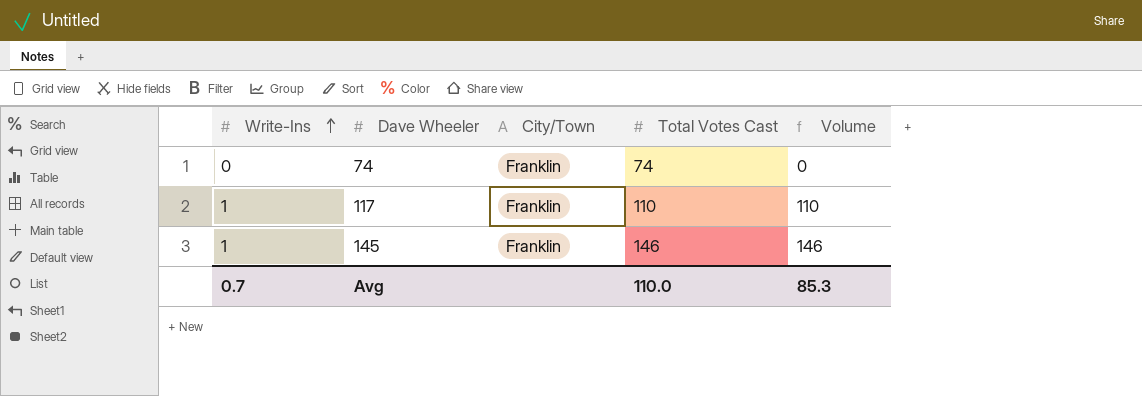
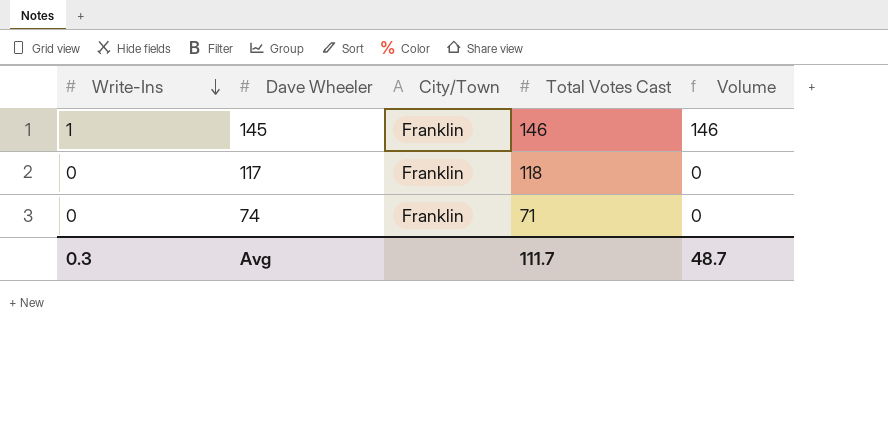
row order: Write-Ins ascending -> Write-Ins descending
117 | Write-Ins: 1 -> 0
117 | Total Votes Cast: 110 -> 118
117 | Volume: 110 -> 0
74 | Total Votes Cast: 74 -> 71
Avg | Write-Ins: 0.7 -> 0.3
Avg | Total Votes Cast: 110.0 -> 111.7
Avg | Volume: 85.3 -> 48.7

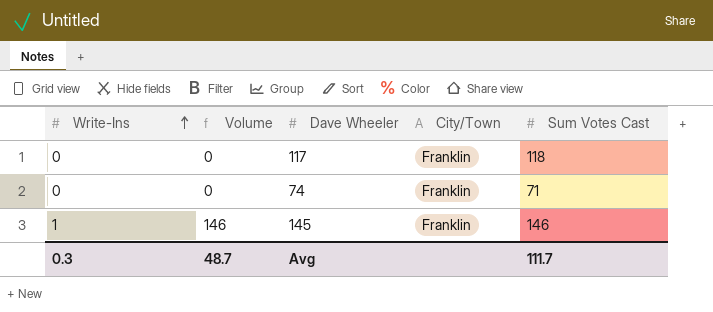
row order: Write-Ins descending -> Write-Ins ascending
column Volume | position: 5 -> 2
column name: Total Votes Cast -> Sum Votes Cast

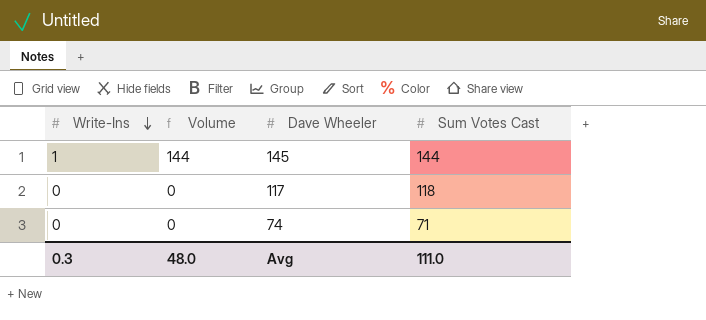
row order: Write-Ins ascending -> Write-Ins descending
column City/Town | position: 4 -> none
145 | Volume: 146 -> 144
145 | Sum Votes Cast: 146 -> 144
Avg | Volume: 48.7 -> 48.0
Avg | Sum Votes Cast: 111.7 -> 111.0

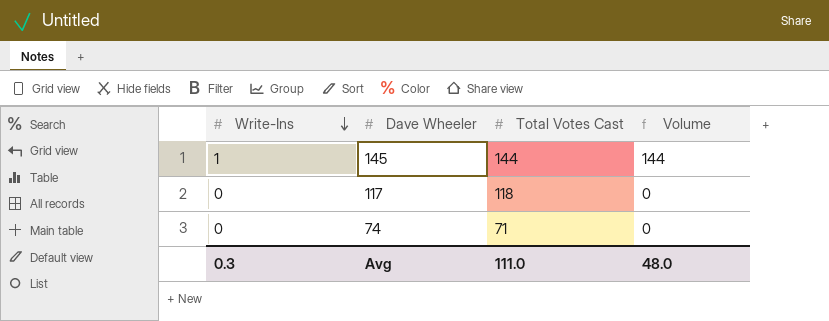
column name: Sum Votes Cast -> Total Votes Cast
column Volume | position: 2 -> 4

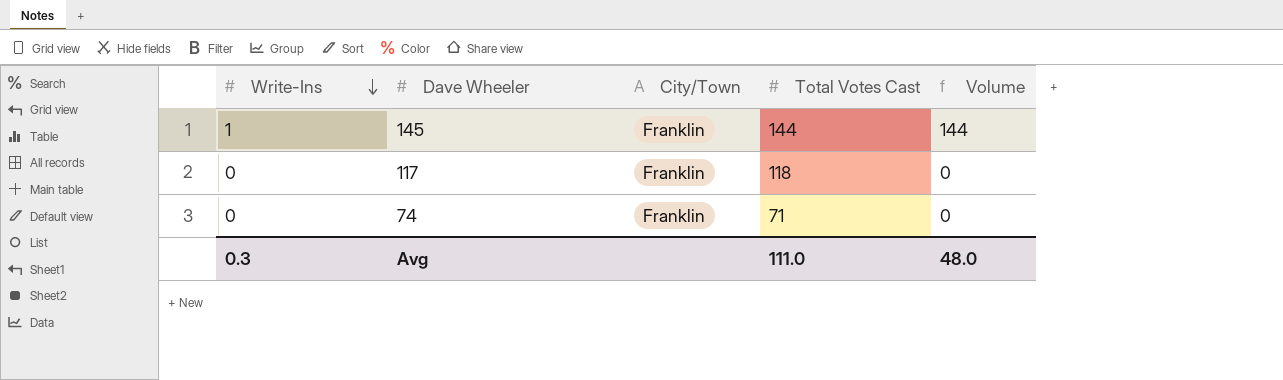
column City/Town | position: none -> 3

